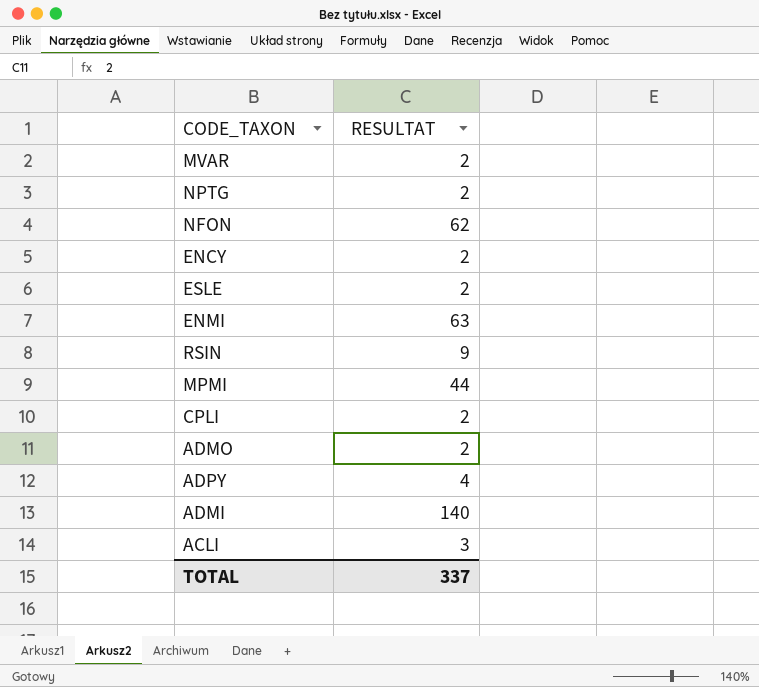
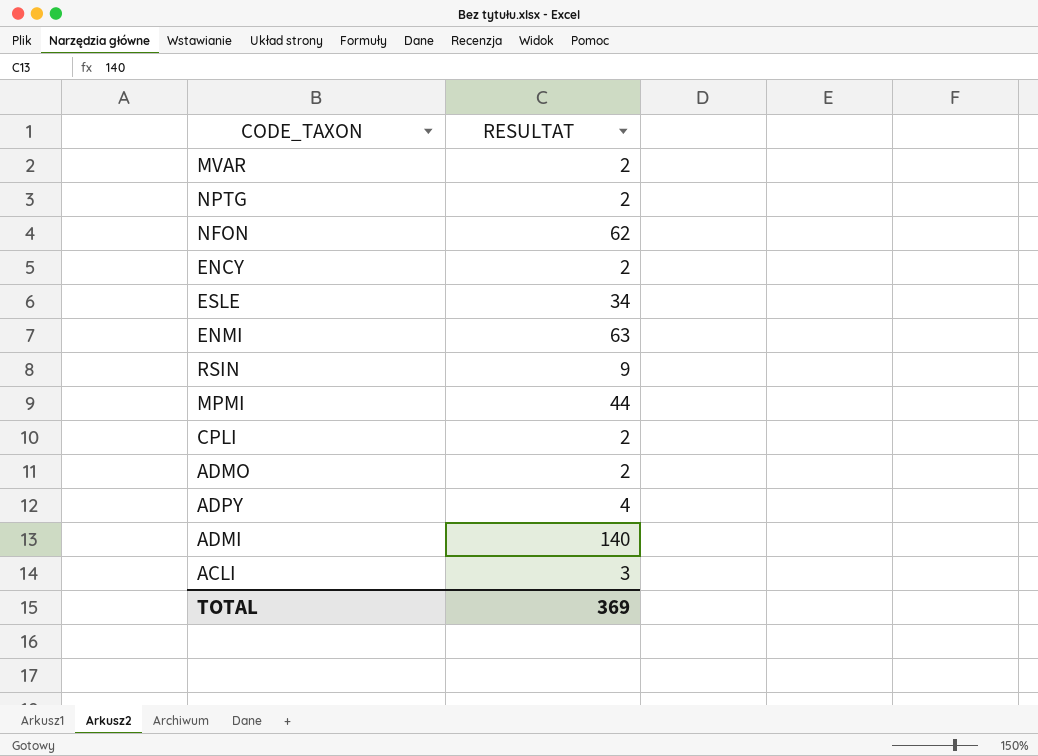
ESLE | RESULTAT: 2 -> 34
TOTAL | RESULTAT: 337 -> 369

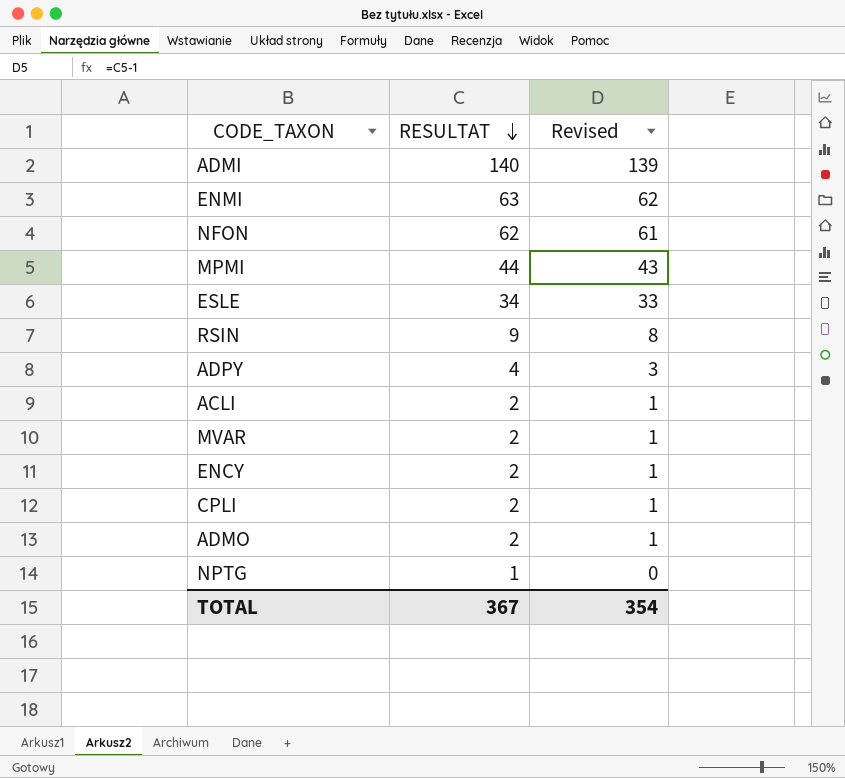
row order: none -> RESULTAT descending
column Revised | formula: none -> [RESULTAT] - 1
ACLI | RESULTAT: 3 -> 2
NPTG | RESULTAT: 2 -> 1
TOTAL | RESULTAT: 369 -> 367

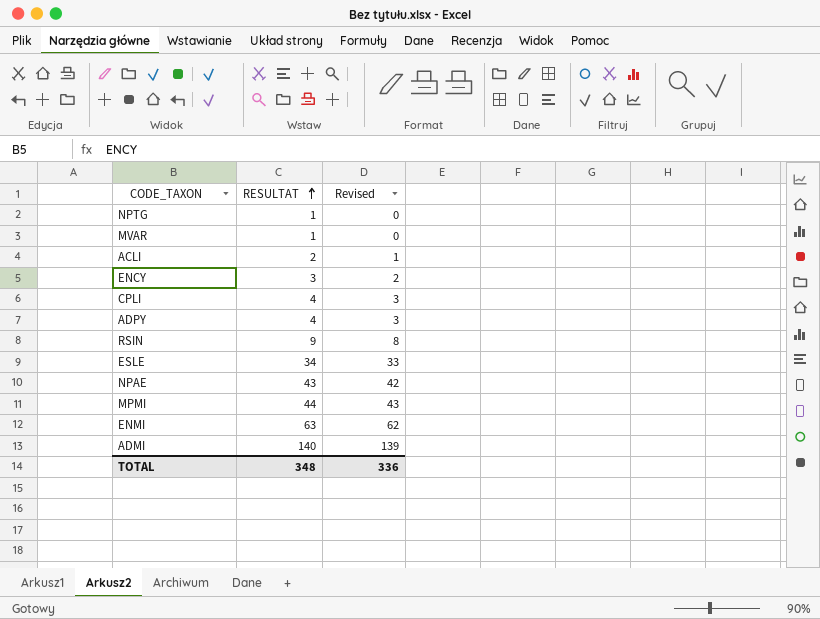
row order: RESULTAT descending -> RESULTAT ascending
row NFON: 62 | 61 -> none
row ADMO: 2 | 1 -> none
MVAR | RESULTAT: 2 -> 1
MVAR | Revised: 1 -> 0
ENCY | RESULTAT: 2 -> 3
ENCY | Revised: 1 -> 2
CPLI | RESULTAT: 2 -> 4
CPLI | Revised: 1 -> 3
row NPAE: none -> 43 | 42
TOTAL | RESULTAT: 367 -> 348
TOTAL | Revised: 354 -> 336

